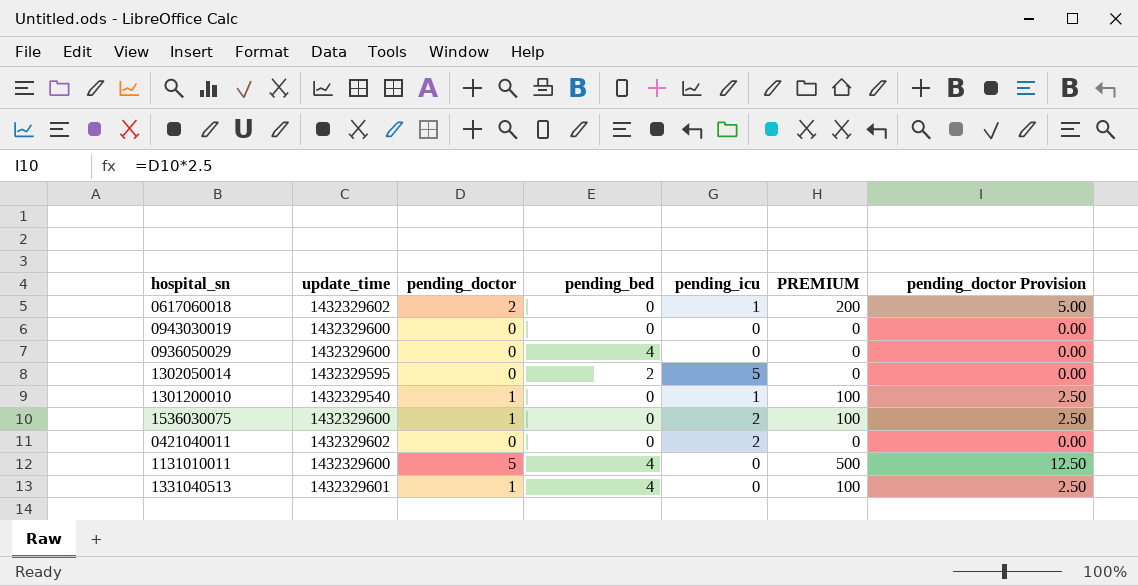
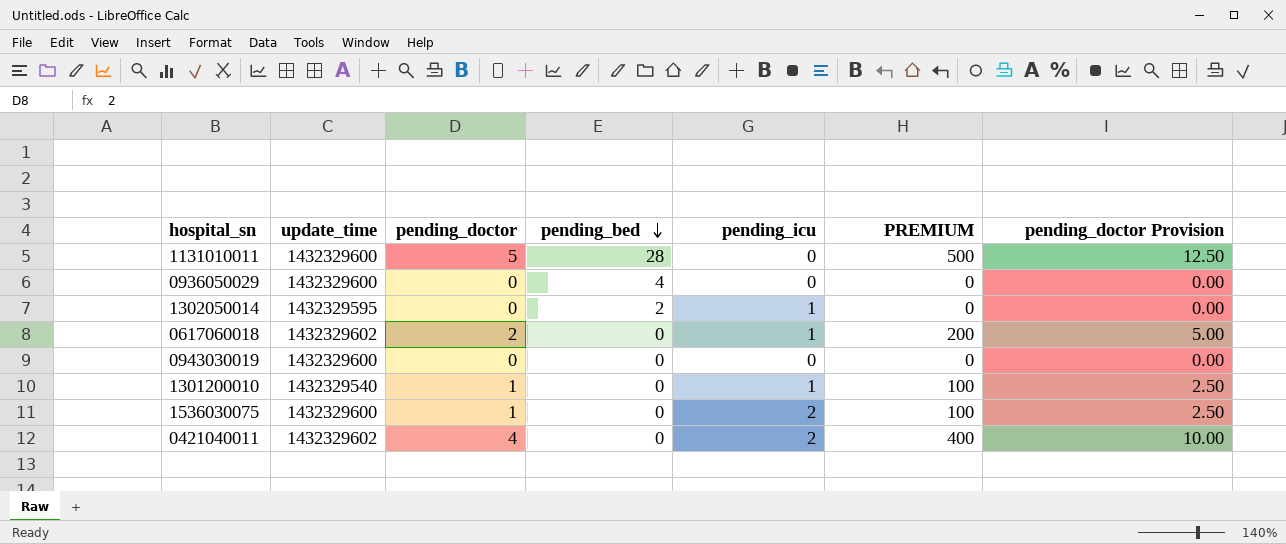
row order: none -> pending_bed descending
row 1331040513: 1432329601 | 1 | 4 | 0 | 100 | 2.50 -> none
1131010011 | pending_bed: 4 -> 28
1302050014 | pending_icu: 5 -> 1
0421040011 | pending_doctor: 0 -> 4
0421040011 | PREMIUM: 0 -> 400
0421040011 | pending_doctor Provision: 0.00 -> 10.00

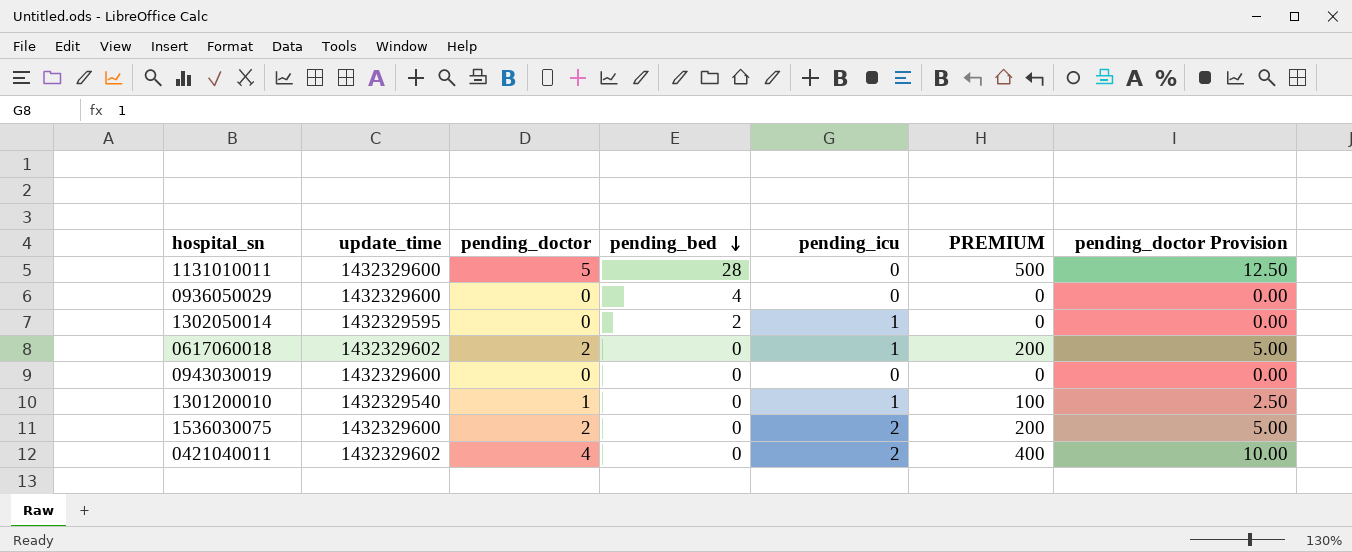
1536030075 | pending_doctor: 1 -> 2
1536030075 | PREMIUM: 100 -> 200
1536030075 | pending_doctor Provision: 2.50 -> 5.00

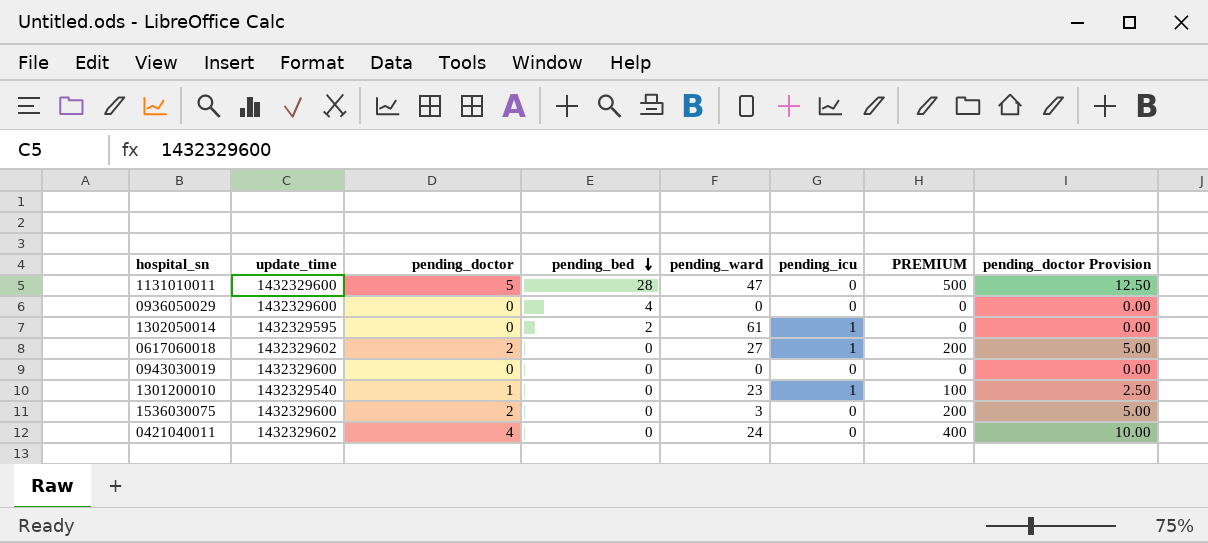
column pending_ward | position: none -> 5
1536030075 | pending_icu: 2 -> 0
0421040011 | pending_icu: 2 -> 0

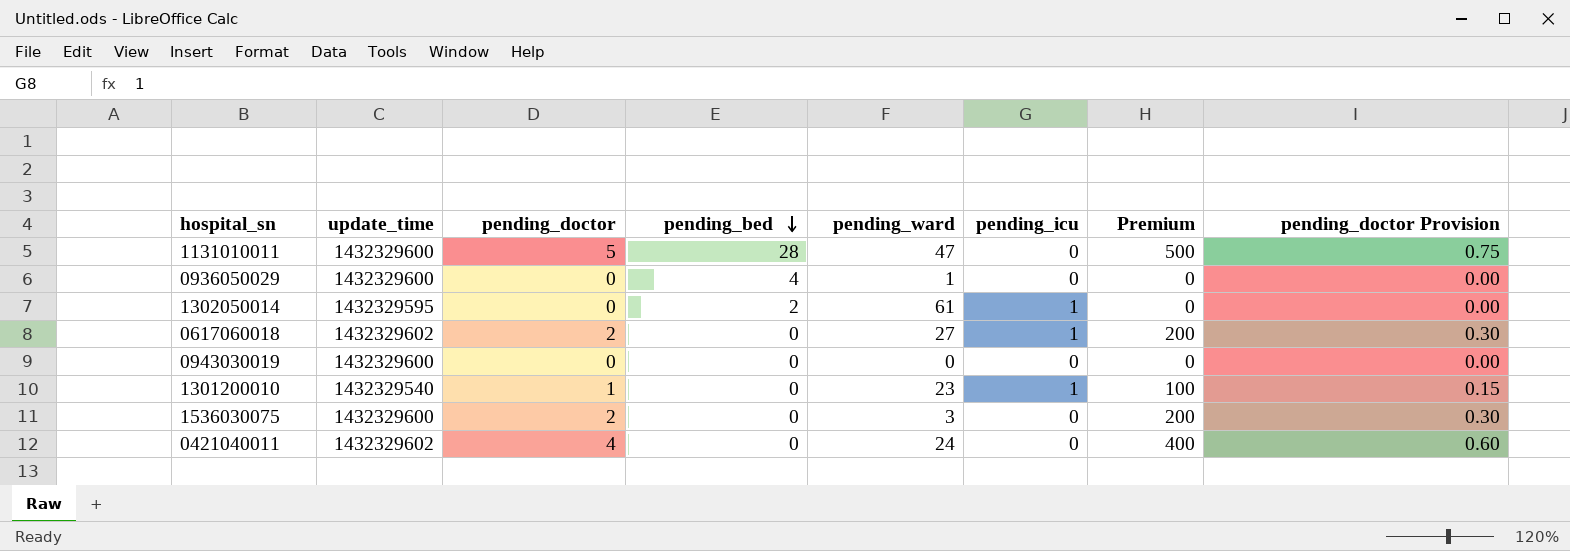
column name: PREMIUM -> Premium
column pending_doctor Provision | formula: [pending_doctor] * 2.5 -> [pending_doctor] * 0.15
0936050029 | pending_ward: 0 -> 1

